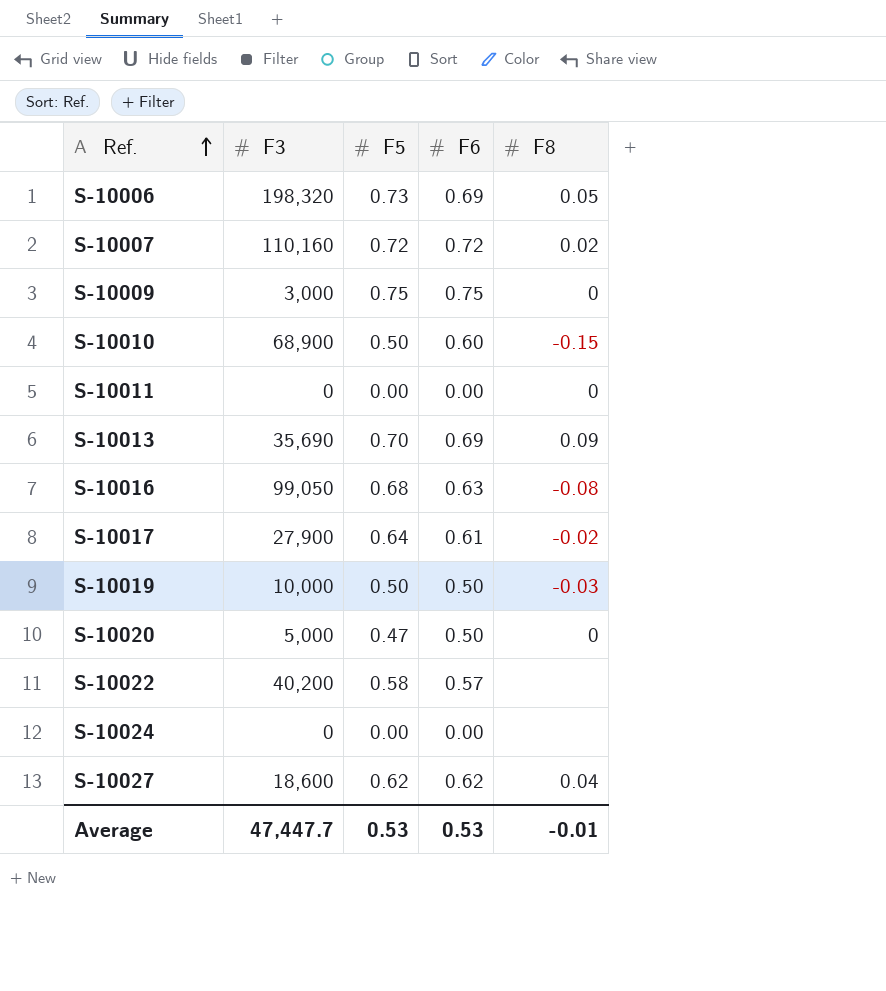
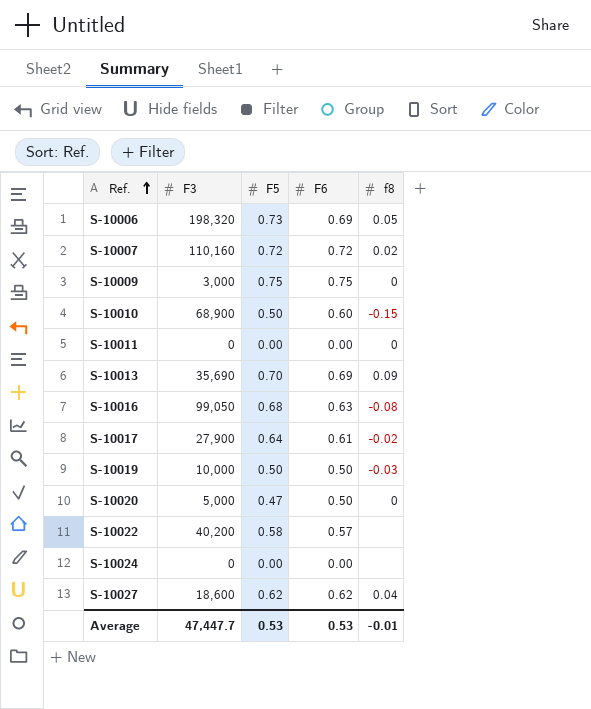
column name: F8 -> f8

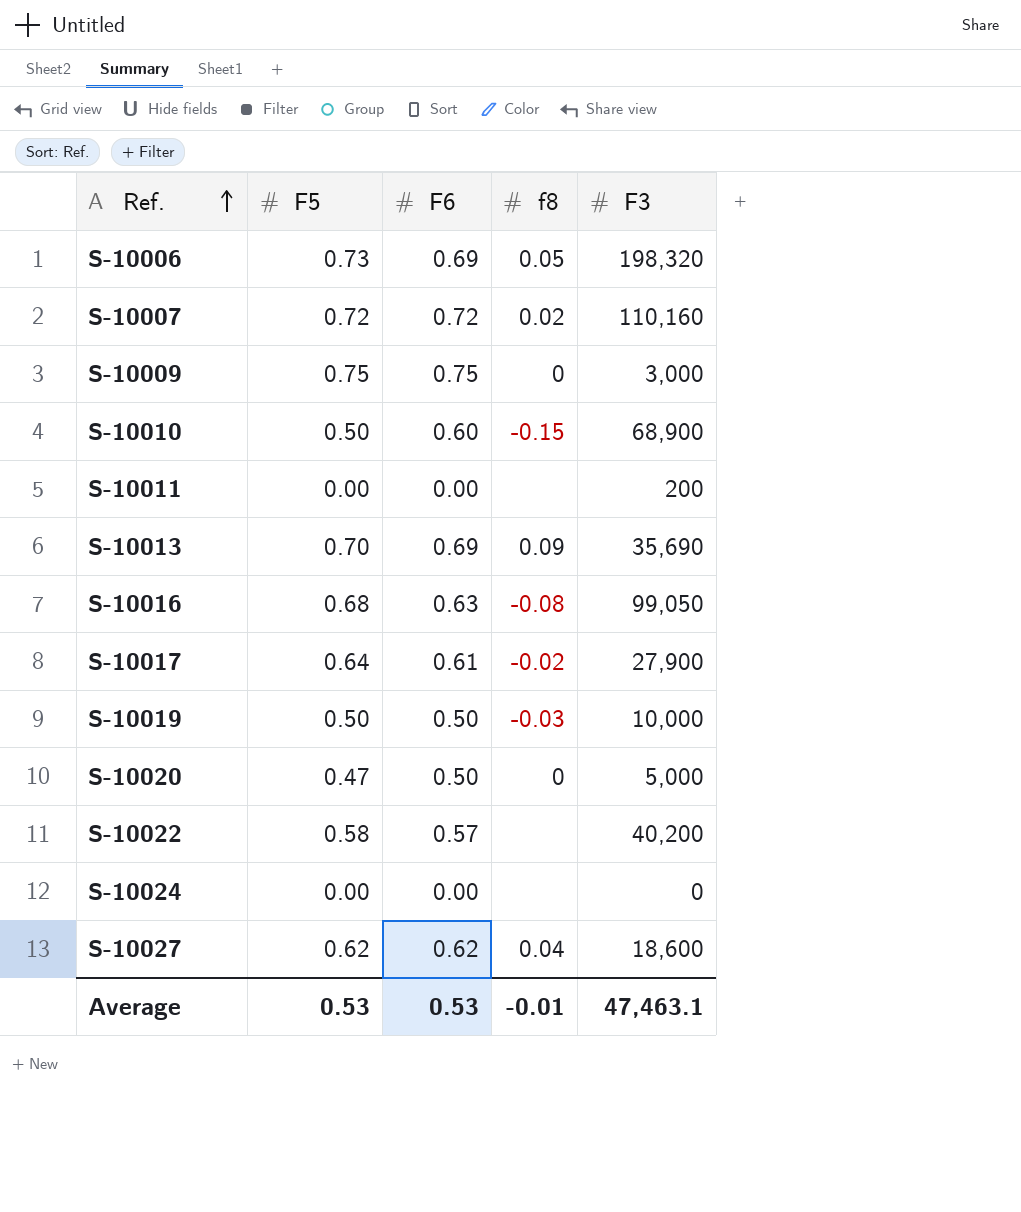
column F3 | position: 2 -> 5
S-10011 | f8: 0 -> none
S-10011 | F3: 0 -> 200
Average | F3: 47,447.7 -> 47,463.1

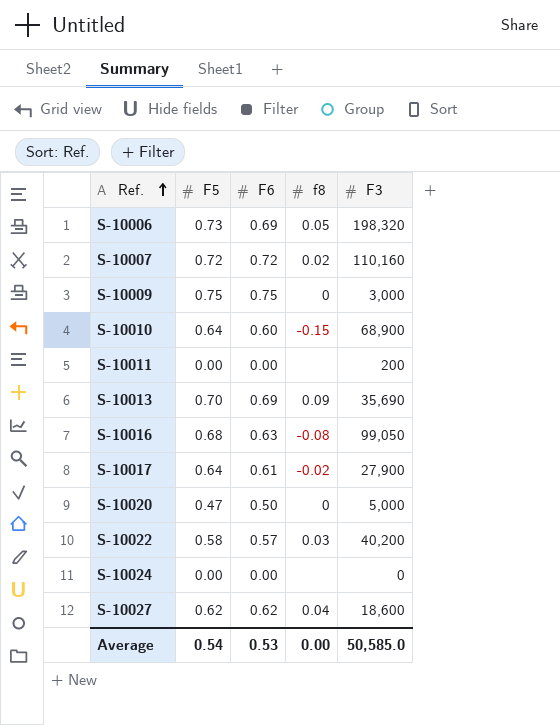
row S-10019: 0.50 | 0.50 | -0.03 | 10,000 -> none
S-10010 | F5: 0.50 -> 0.64
S-10022 | f8: none -> 0.03
Average | F5: 0.53 -> 0.54
Average | f8: -0.01 -> 0.00
Average | F3: 47,463.1 -> 50,585.0

